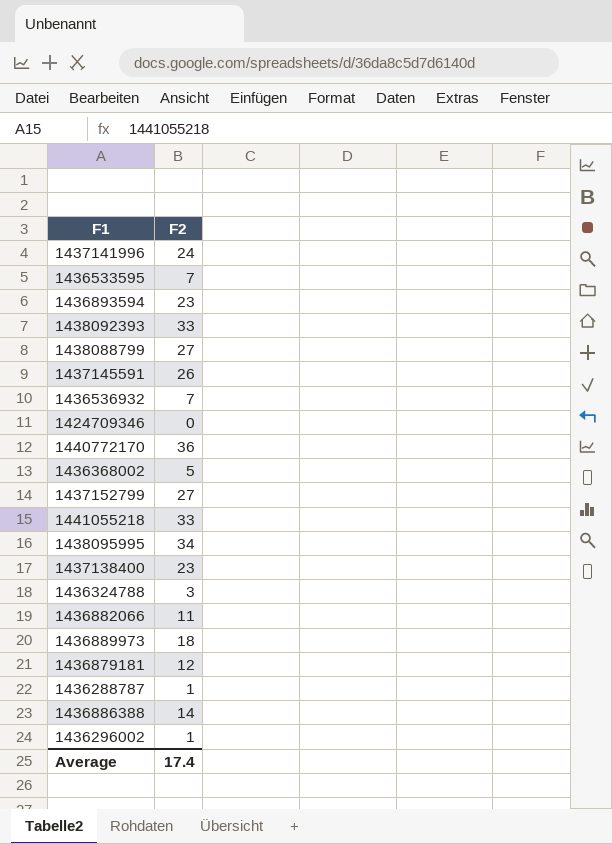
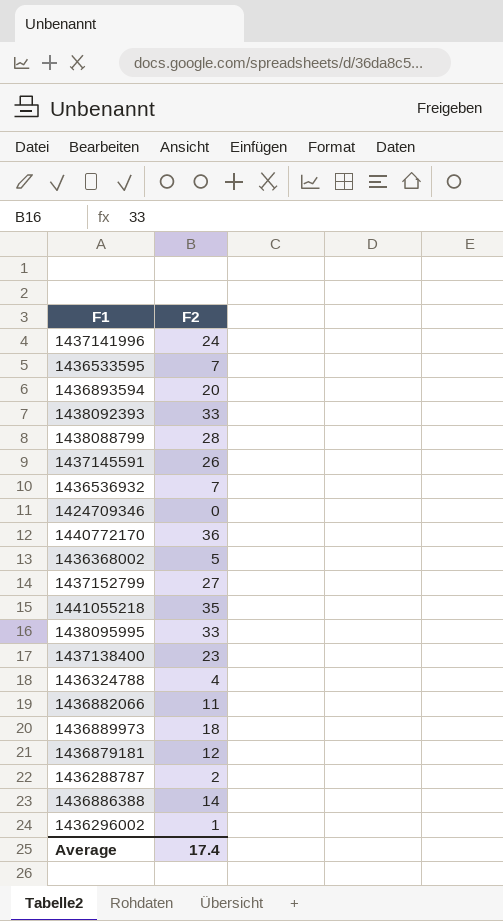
1436893594 | F2: 23 -> 20
1438088799 | F2: 27 -> 28
1441055218 | F2: 33 -> 35
1438095995 | F2: 34 -> 33
1436324788 | F2: 3 -> 4
1436288787 | F2: 1 -> 2

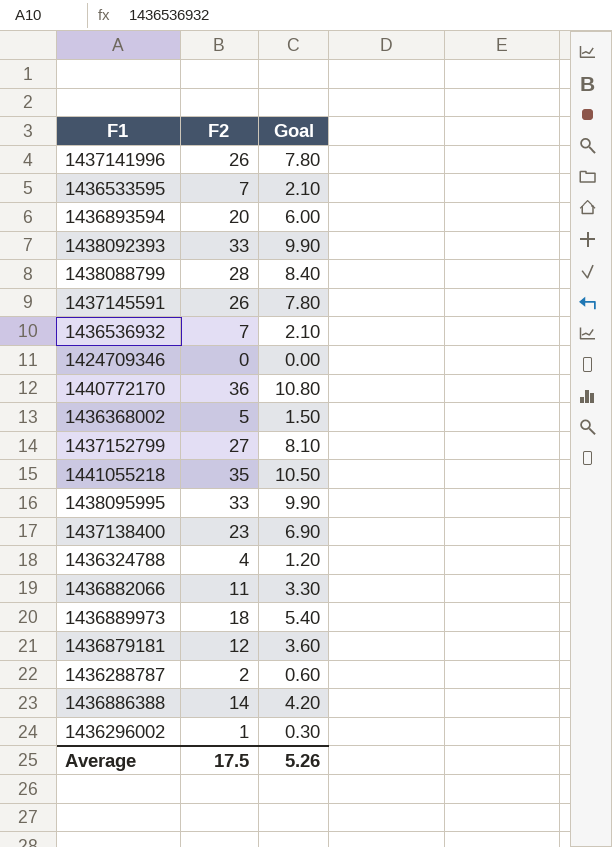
column Goal | formula: none -> [F2] * 0.3
1437141996 | F2: 24 -> 26
Average | F2: 17.4 -> 17.5

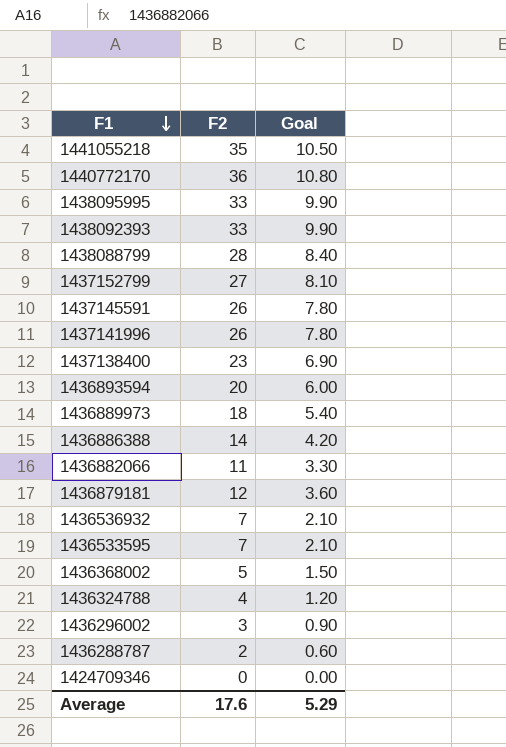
row order: none -> F1 descending
1436296002 | F2: 1 -> 3
1436296002 | Goal: 0.30 -> 0.90
Average | F2: 17.5 -> 17.6
Average | Goal: 5.26 -> 5.29

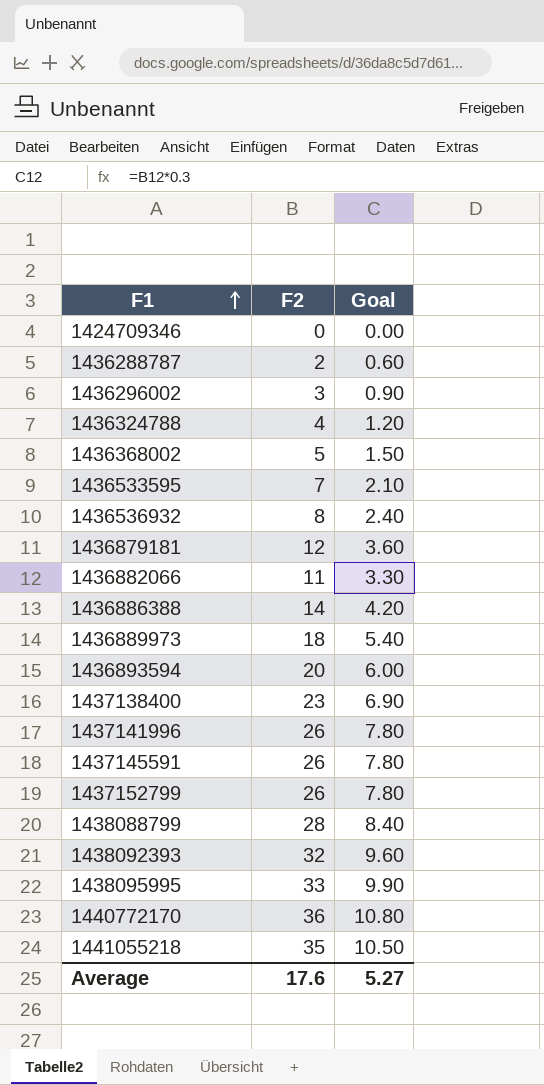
row order: F1 descending -> F1 ascending
1436536932 | F2: 7 -> 8
1436536932 | Goal: 2.10 -> 2.40
1437152799 | F2: 27 -> 26
1437152799 | Goal: 8.10 -> 7.80
1438092393 | F2: 33 -> 32
1438092393 | Goal: 9.90 -> 9.60
Average | Goal: 5.29 -> 5.27

